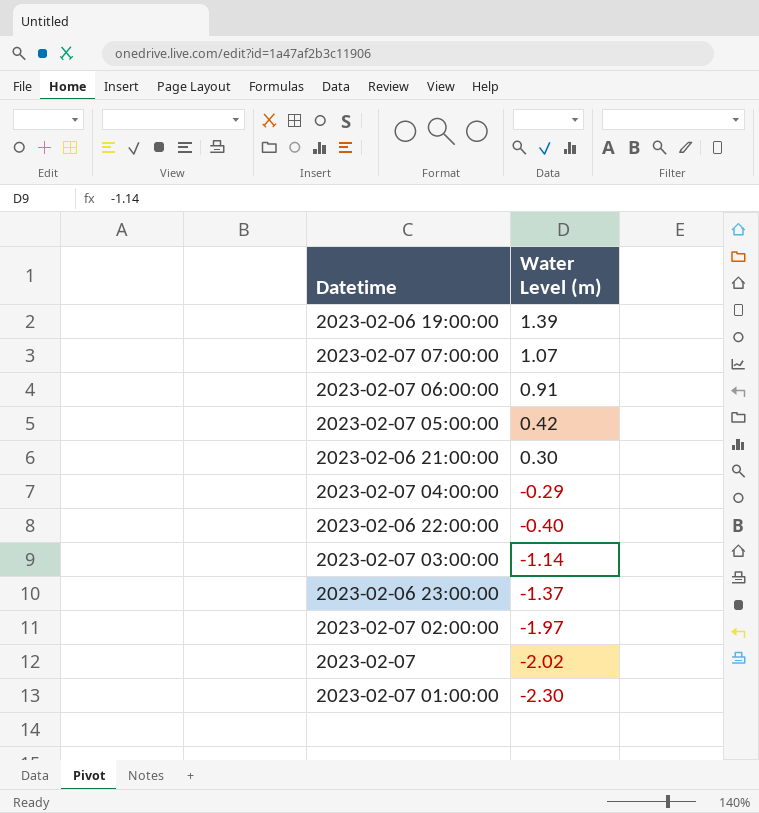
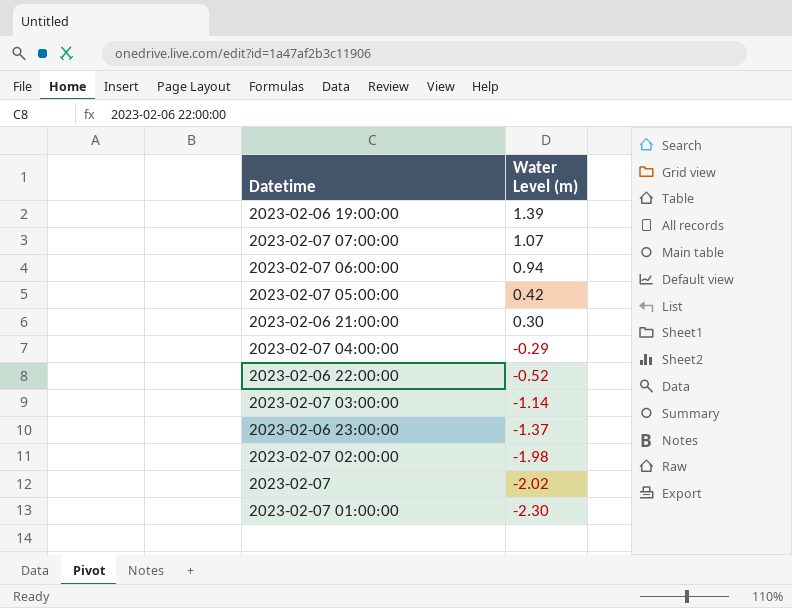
2023-02-07 06:00:00 | Water Level (m): 0.91 -> 0.94
2023-02-06 22:00:00 | Water Level (m): -0.40 -> -0.52
2023-02-07 02:00:00 | Water Level (m): -1.97 -> -1.98

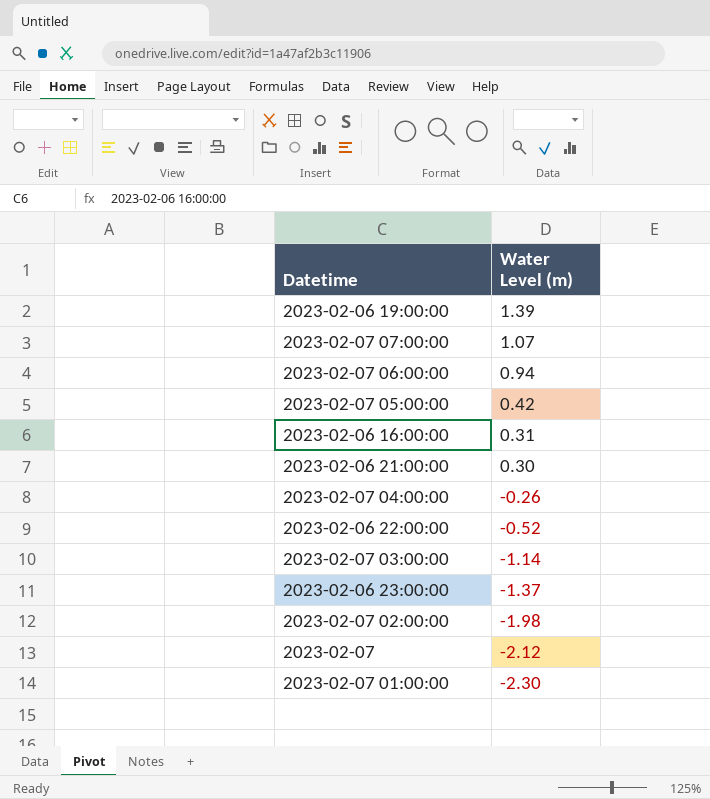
row 2023-02-06 16:00:00: none -> 0.31
2023-02-07 04:00:00 | Water Level (m): -0.29 -> -0.26
2023-02-07 | Water Level (m): -2.02 -> -2.12

